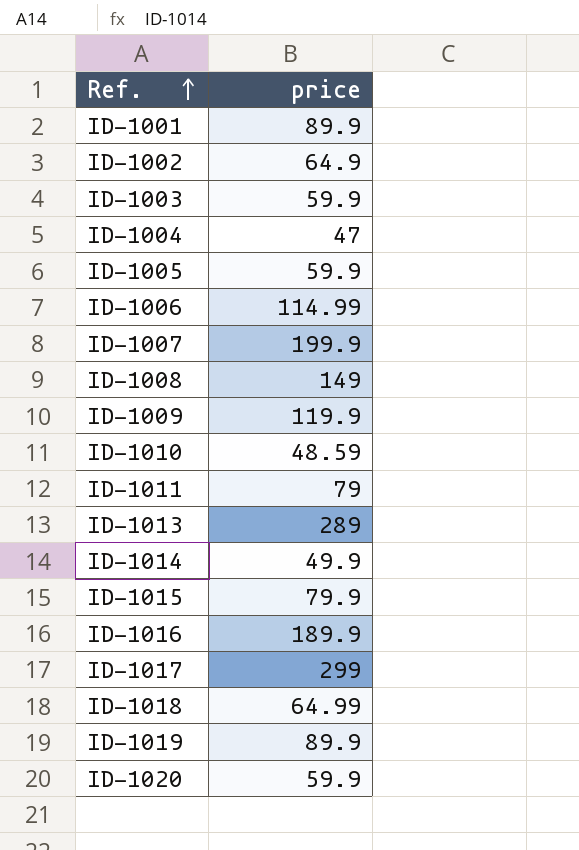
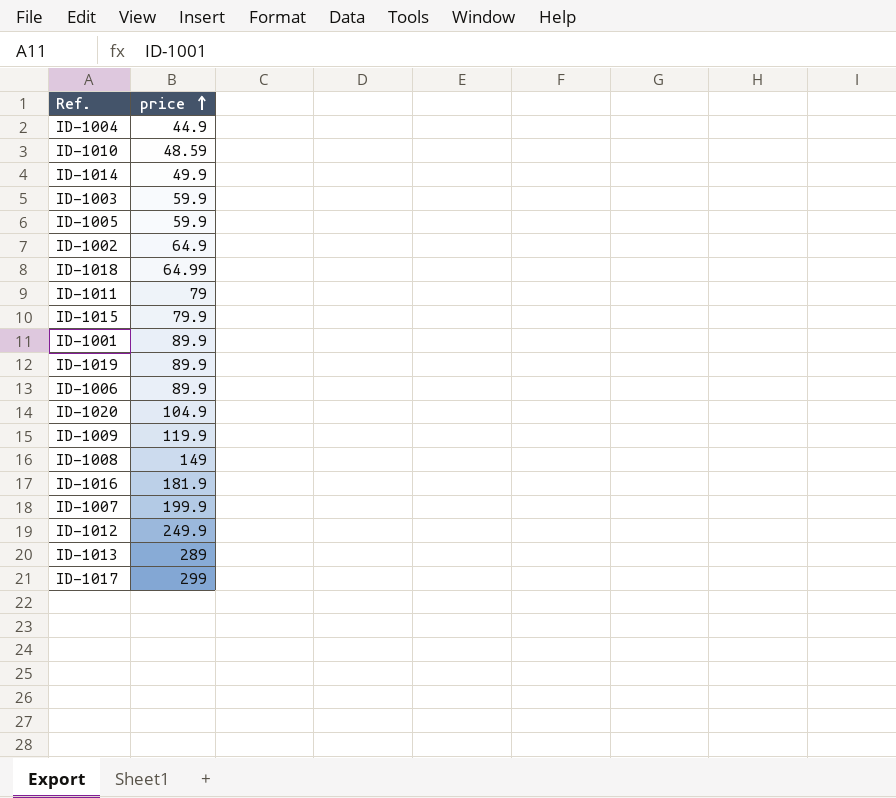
row order: Ref. ascending -> price ascending
ID-1004 | price: 47 -> 44.9
ID-1006 | price: 114.99 -> 89.9
ID-1020 | price: 59.9 -> 104.9
ID-1016 | price: 189.9 -> 181.9
row ID-1012: none -> 249.9

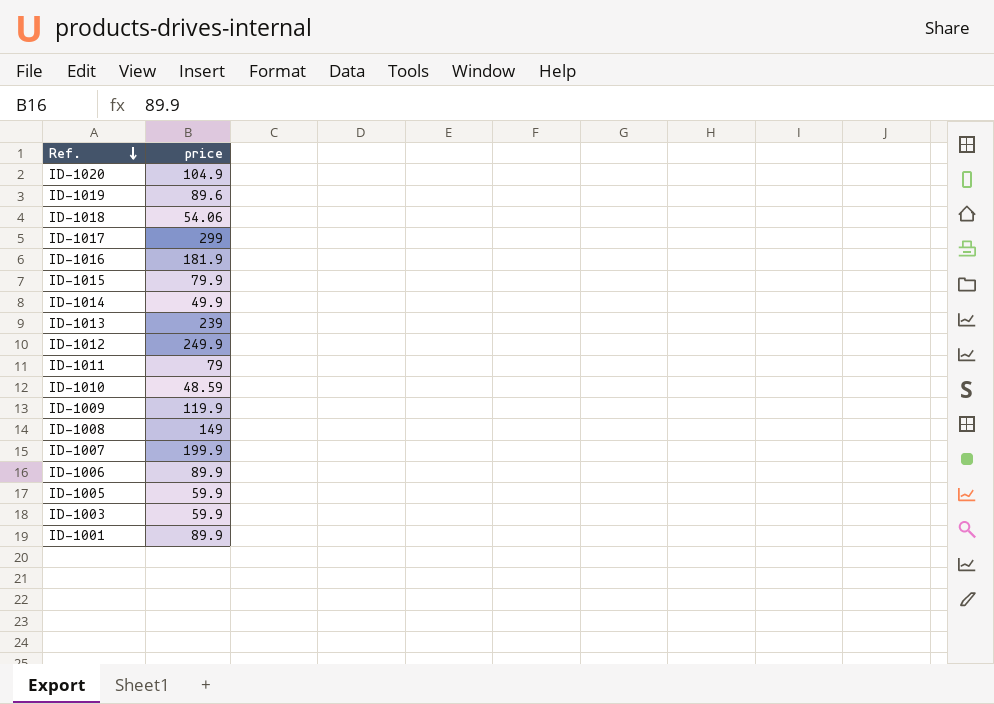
row order: price ascending -> Ref. descending
row ID-1004: 44.9 -> none
row ID-1002: 64.9 -> none
ID-1019 | price: 89.9 -> 89.6
ID-1018 | price: 64.99 -> 54.06
ID-1013 | price: 289 -> 239

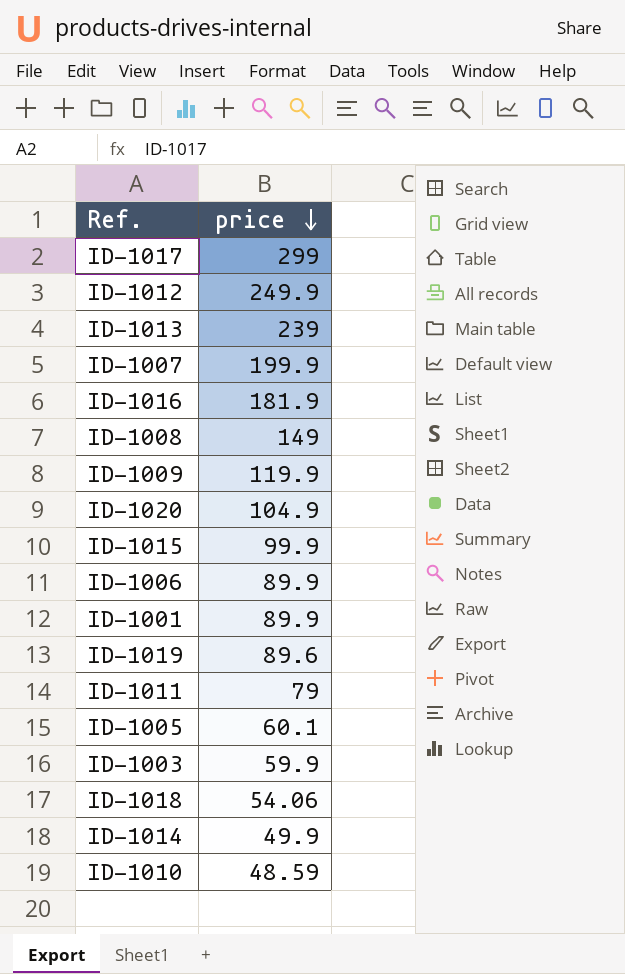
row order: Ref. descending -> price descending
ID-1015 | price: 79.9 -> 99.9
ID-1005 | price: 59.9 -> 60.1

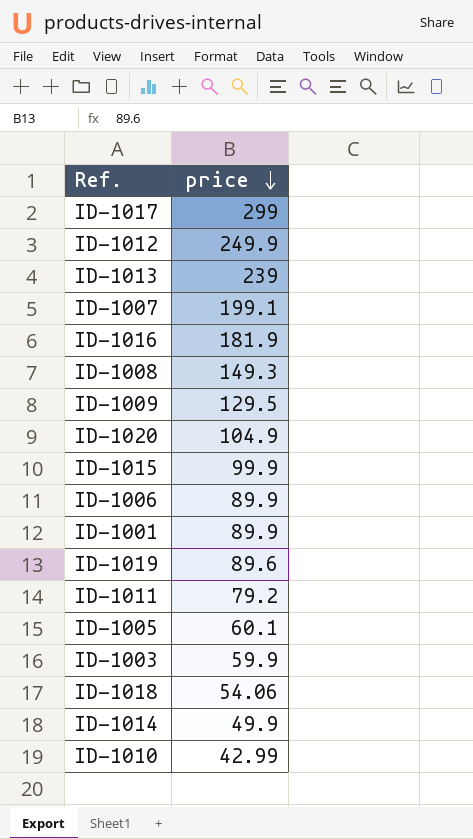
ID-1007 | price: 199.9 -> 199.1
ID-1008 | price: 149 -> 149.3
ID-1009 | price: 119.9 -> 129.5
ID-1011 | price: 79 -> 79.2
ID-1010 | price: 48.59 -> 42.99

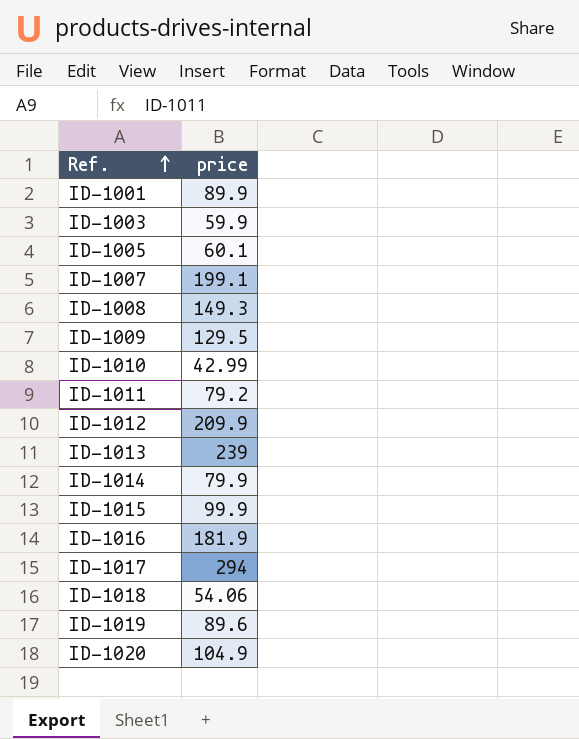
row order: price descending -> Ref. ascending
row ID-1006: 89.9 -> none
ID-1012 | price: 249.9 -> 209.9
ID-1014 | price: 49.9 -> 79.9
ID-1017 | price: 299 -> 294

